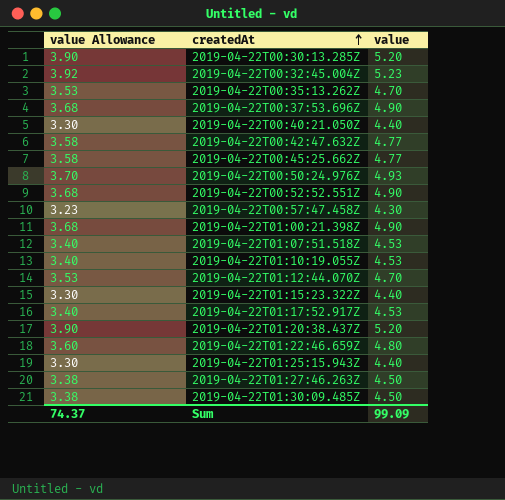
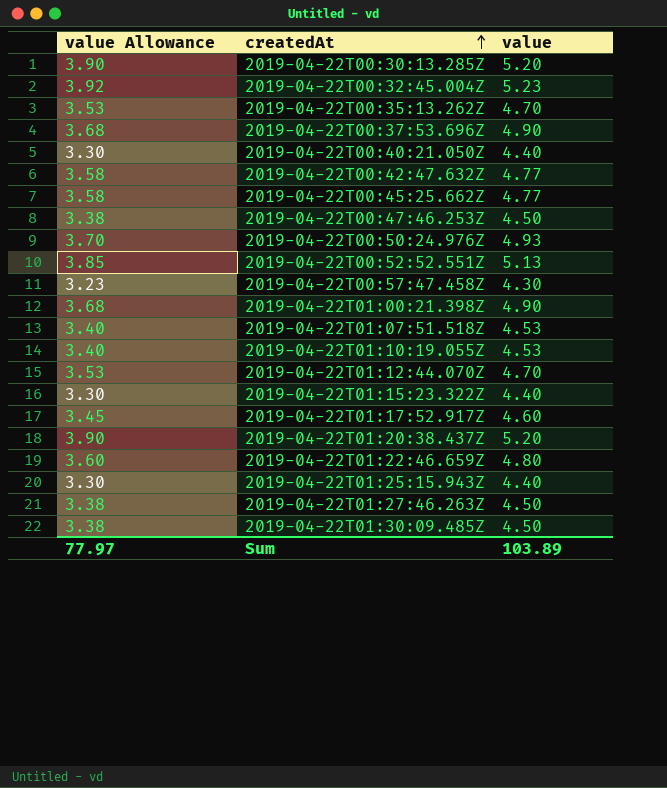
row 2019-04-22T00:47:46.253Z: none -> 3.38 | 4.50
2019-04-22T00:52:52.551Z | value Allowance: 3.68 -> 3.85
2019-04-22T00:52:52.551Z | value: 4.90 -> 5.13
2019-04-22T01:17:52.917Z | value Allowance: 3.40 -> 3.45
2019-04-22T01:17:52.917Z | value: 4.53 -> 4.60
Sum | value Allowance: 74.37 -> 77.97
Sum | value: 99.09 -> 103.89

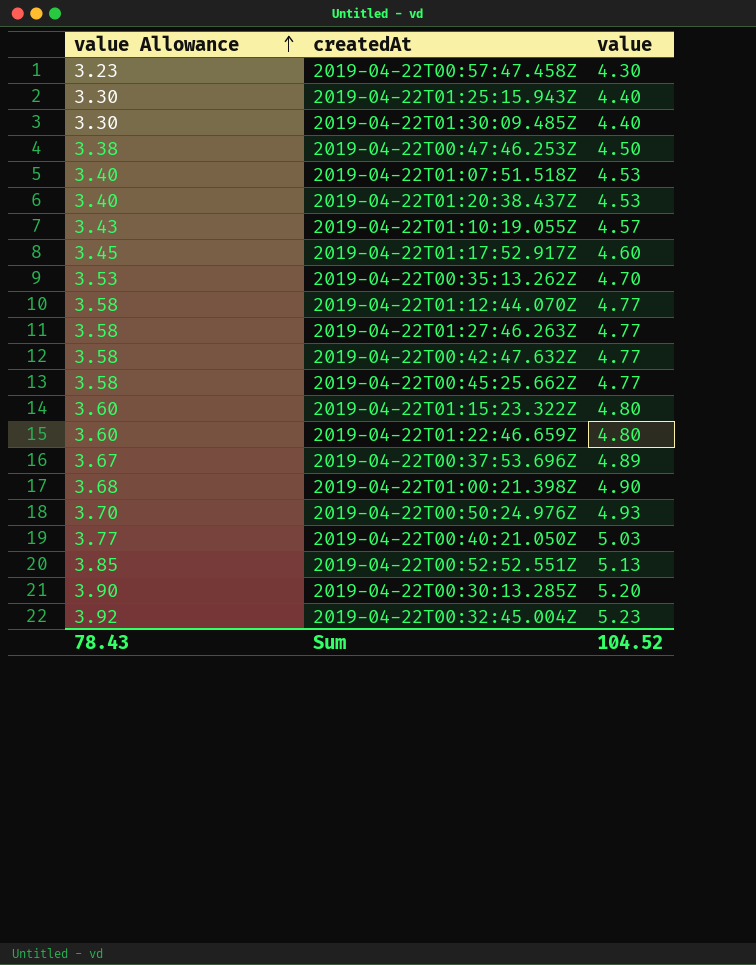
row order: createdAt ascending -> value Allowance ascending
2019-04-22T01:30:09.485Z | value Allowance: 3.38 -> 3.30
2019-04-22T01:30:09.485Z | value: 4.50 -> 4.40
2019-04-22T01:20:38.437Z | value Allowance: 3.90 -> 3.40
2019-04-22T01:20:38.437Z | value: 5.20 -> 4.53
2019-04-22T01:10:19.055Z | value Allowance: 3.40 -> 3.43
2019-04-22T01:10:19.055Z | value: 4.53 -> 4.57
2019-04-22T01:12:44.070Z | value Allowance: 3.53 -> 3.58
2019-04-22T01:12:44.070Z | value: 4.70 -> 4.77
2019-04-22T01:27:46.263Z | value Allowance: 3.38 -> 3.58
2019-04-22T01:27:46.263Z | value: 4.50 -> 4.77
2019-04-22T01:15:23.322Z | value Allowance: 3.30 -> 3.60
2019-04-22T01:15:23.322Z | value: 4.40 -> 4.80
2019-04-22T00:37:53.696Z | value Allowance: 3.68 -> 3.67
2019-04-22T00:37:53.696Z | value: 4.90 -> 4.89
2019-04-22T00:40:21.050Z | value Allowance: 3.30 -> 3.77
2019-04-22T00:40:21.050Z | value: 4.40 -> 5.03
Sum | value Allowance: 77.97 -> 78.43
Sum | value: 103.89 -> 104.52

